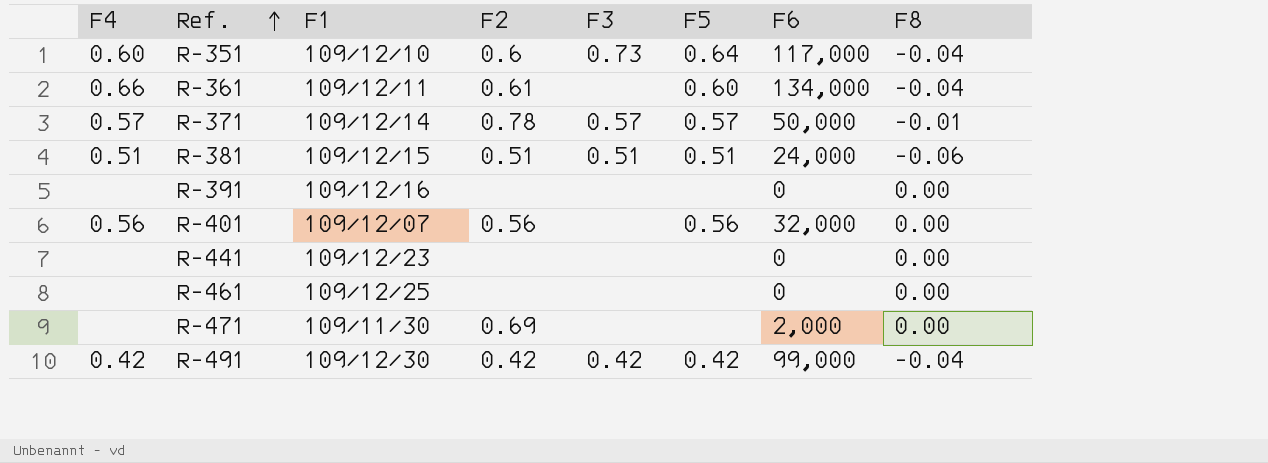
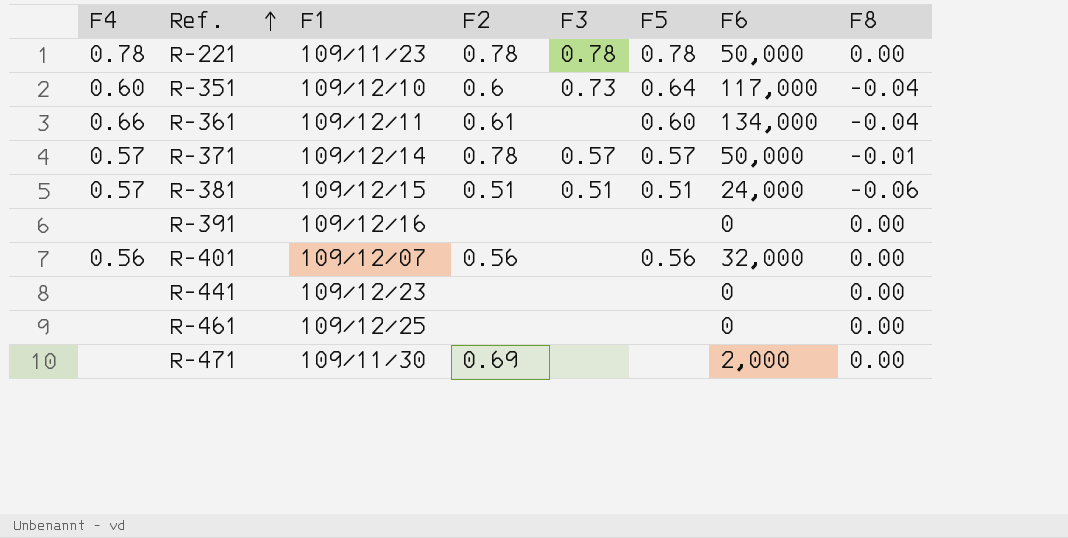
row R-491: 0.42 | 109/12/30 | 0.42 | 0.42 | 0.42 | 99,000 | -0.04 -> none
row R-221: none -> 0.78 | 109/11/23 | 0.78 | 0.78 | 0.78 | 50,000 | 0.00
R-381 | F4: 0.51 -> 0.57

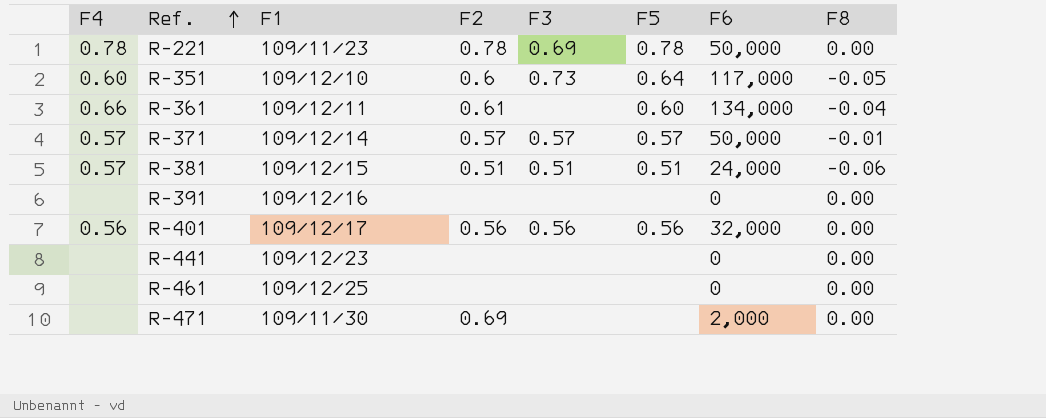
R-221 | F3: 0.78 -> 0.69
R-351 | F8: -0.04 -> -0.05
R-371 | F2: 0.78 -> 0.57
R-401 | F1: 109/12/07 -> 109/12/17
R-401 | F3: none -> 0.56

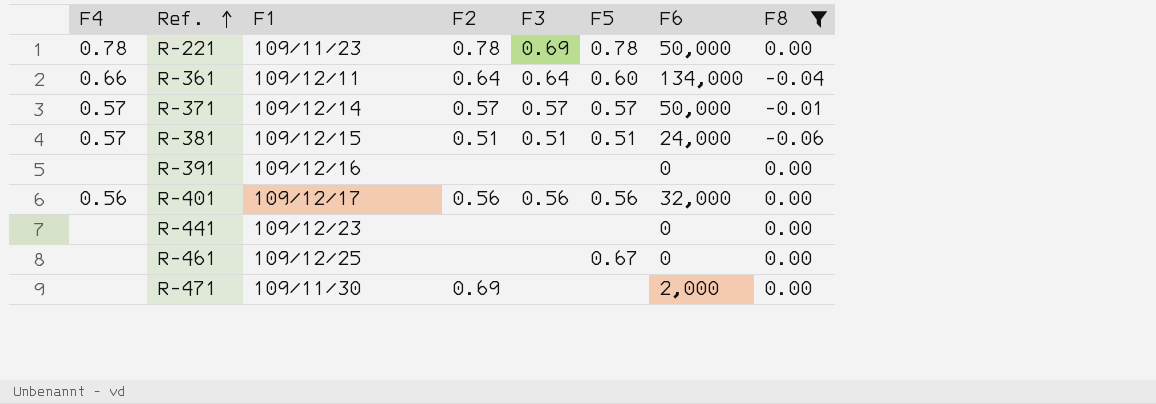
filter: none -> F8 != -0.05
R-361 | F2: 0.61 -> 0.64
R-361 | F3: none -> 0.64
R-461 | F5: none -> 0.67

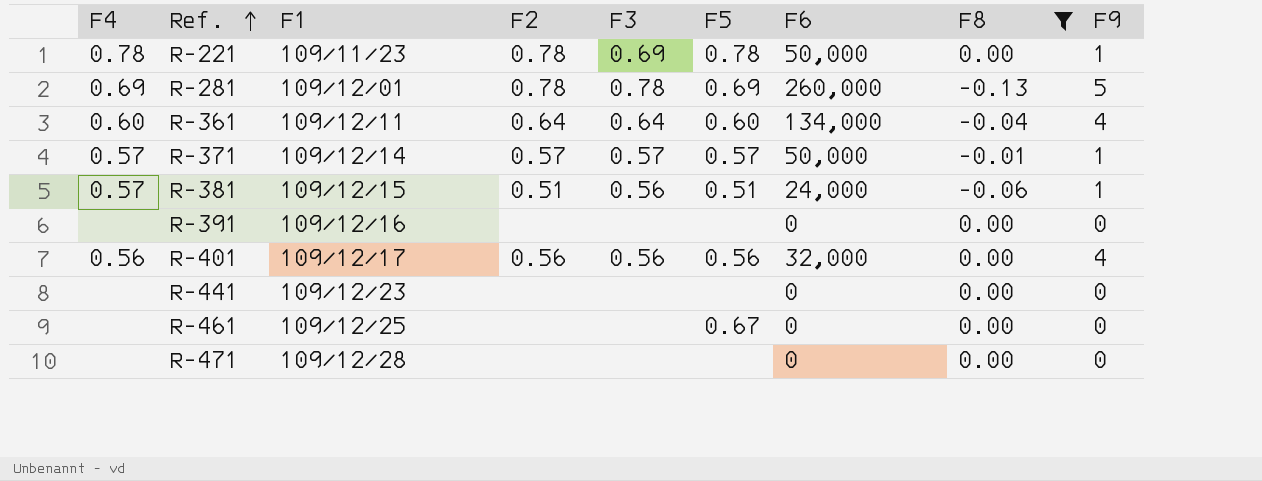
column F9 | position: none -> 9
row R-281: none -> 0.69 | 109/12/01 | 0.78 | 0.78 | 0.69 | 260,000 | -0.13 | 5
R-361 | F4: 0.66 -> 0.60
R-381 | F3: 0.51 -> 0.56
R-471 | F1: 109/11/30 -> 109/12/28
R-471 | F2: 0.69 -> none
R-471 | F6: 2,000 -> 0

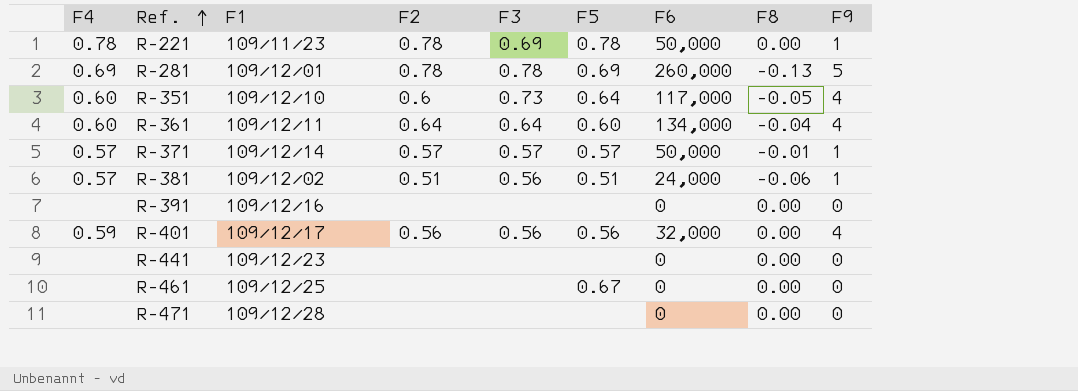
filter: F8 != -0.05 -> none
R-381 | F1: 109/12/15 -> 109/12/02
R-401 | F4: 0.56 -> 0.59

